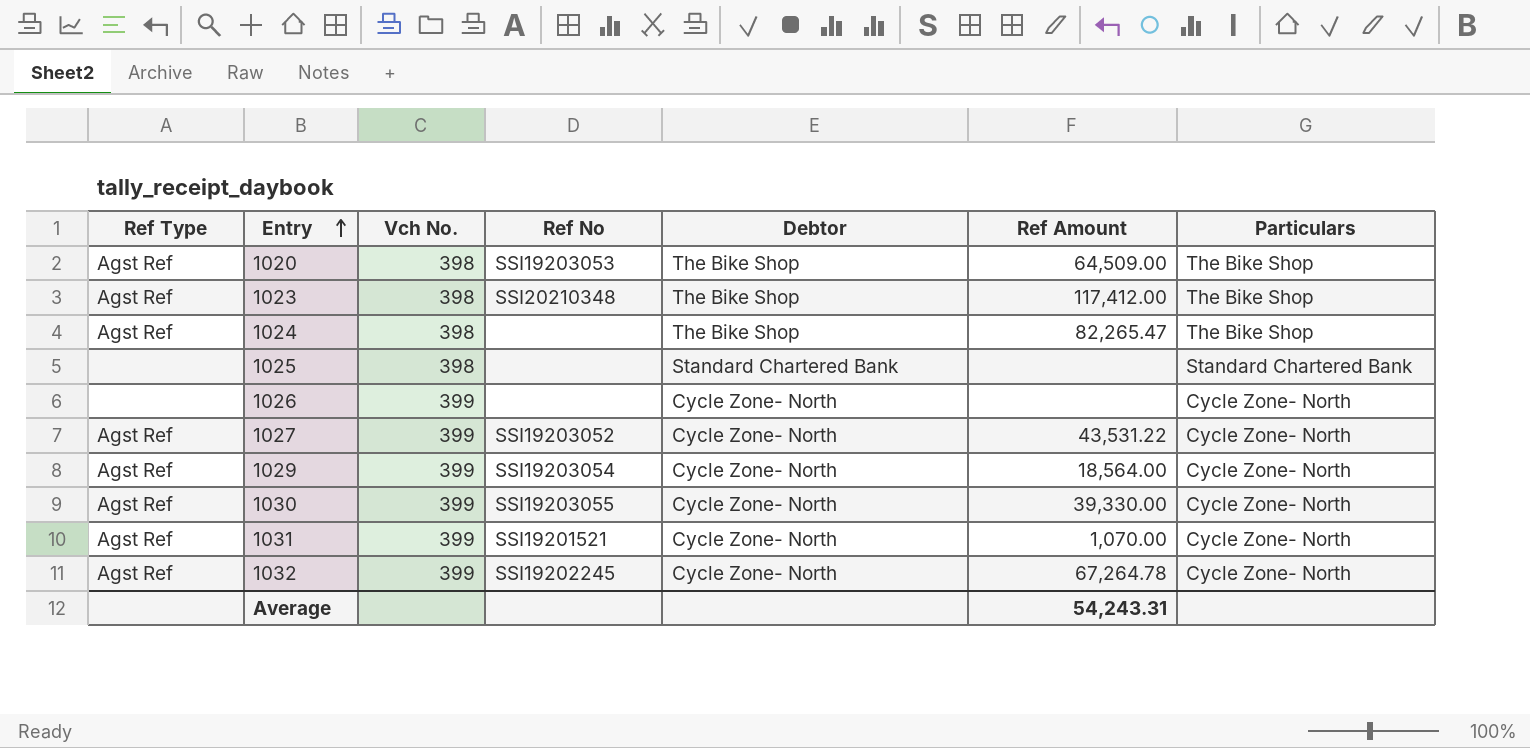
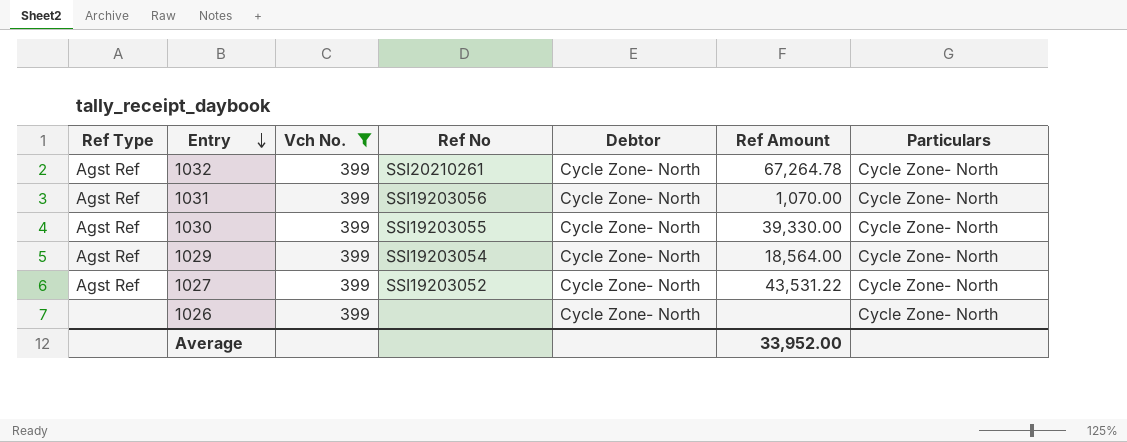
filter: none -> Vch No. = 399
row order: Entry ascending -> Entry descending
1032 | Ref No: SSI19202245 -> SSI20210261
1031 | Ref No: SSI19201521 -> SSI19203056
Average | Ref Amount: 54,243.31 -> 33,952.00

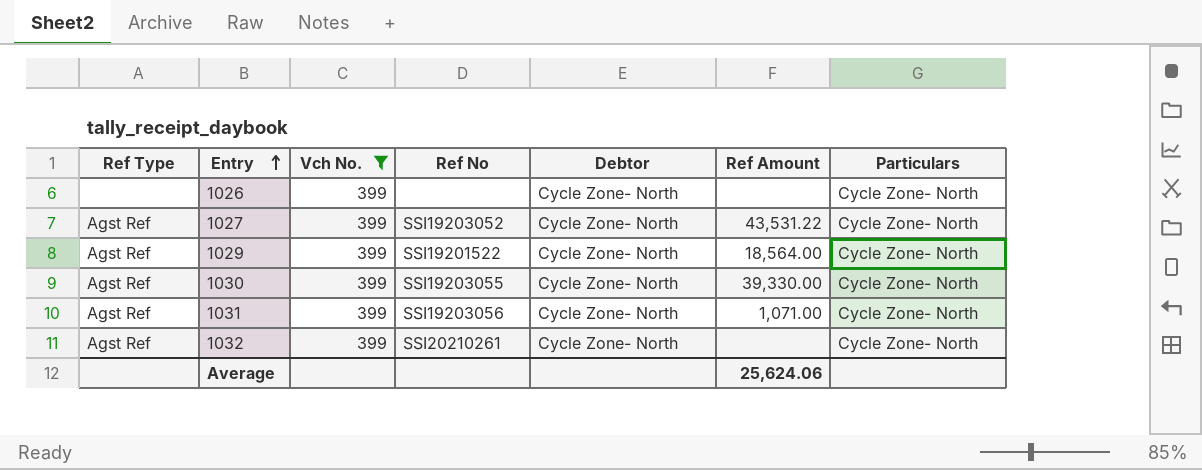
row order: Entry descending -> Entry ascending
1029 | Ref No: SSI19203054 -> SSI19201522
1031 | Ref Amount: 1,070.00 -> 1,071.00
1032 | Ref Amount: 67,264.78 -> none
Average | Ref Amount: 33,952.00 -> 25,624.06

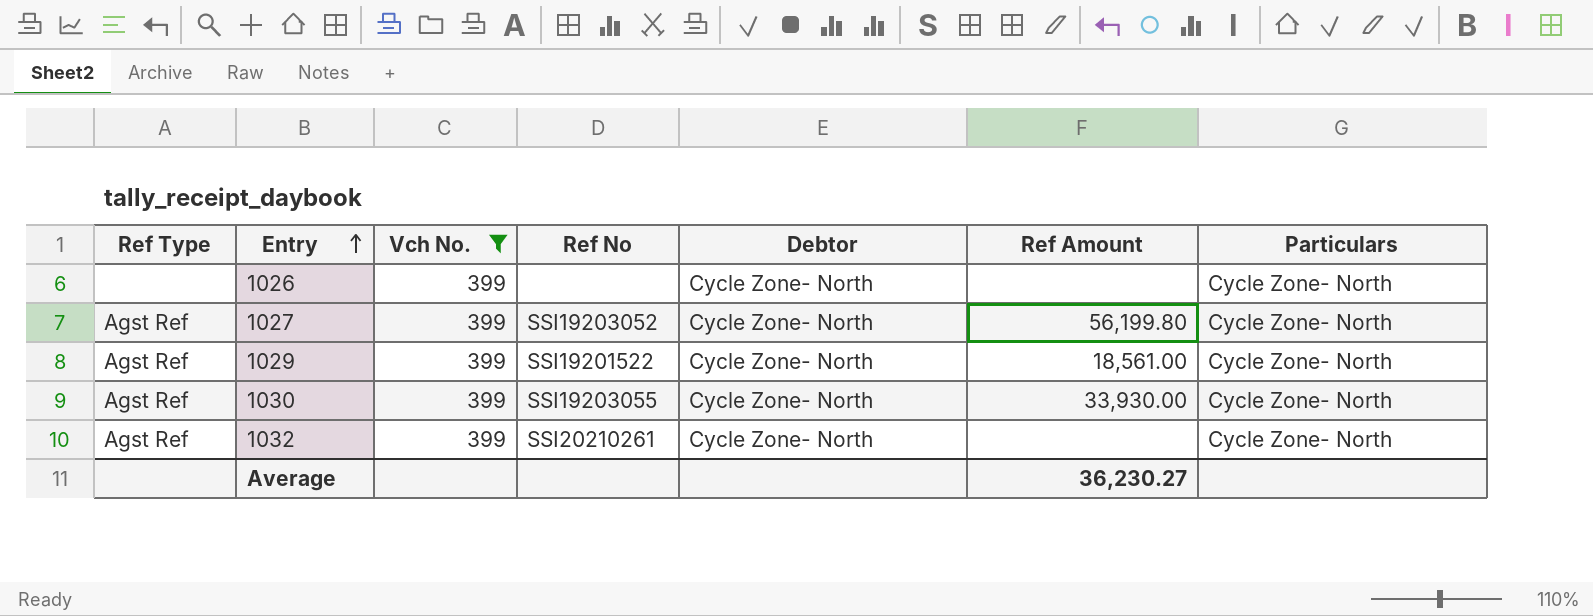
row 1031: Agst Ref | 399 | SSI19203056 | Cycle Zone- North | 1,071.00 | Cycle Zone- North -> none
1027 | Ref Amount: 43,531.22 -> 56,199.80
1029 | Ref Amount: 18,564.00 -> 18,561.00
1030 | Ref Amount: 39,330.00 -> 33,930.00
Average | Ref Amount: 25,624.06 -> 36,230.27

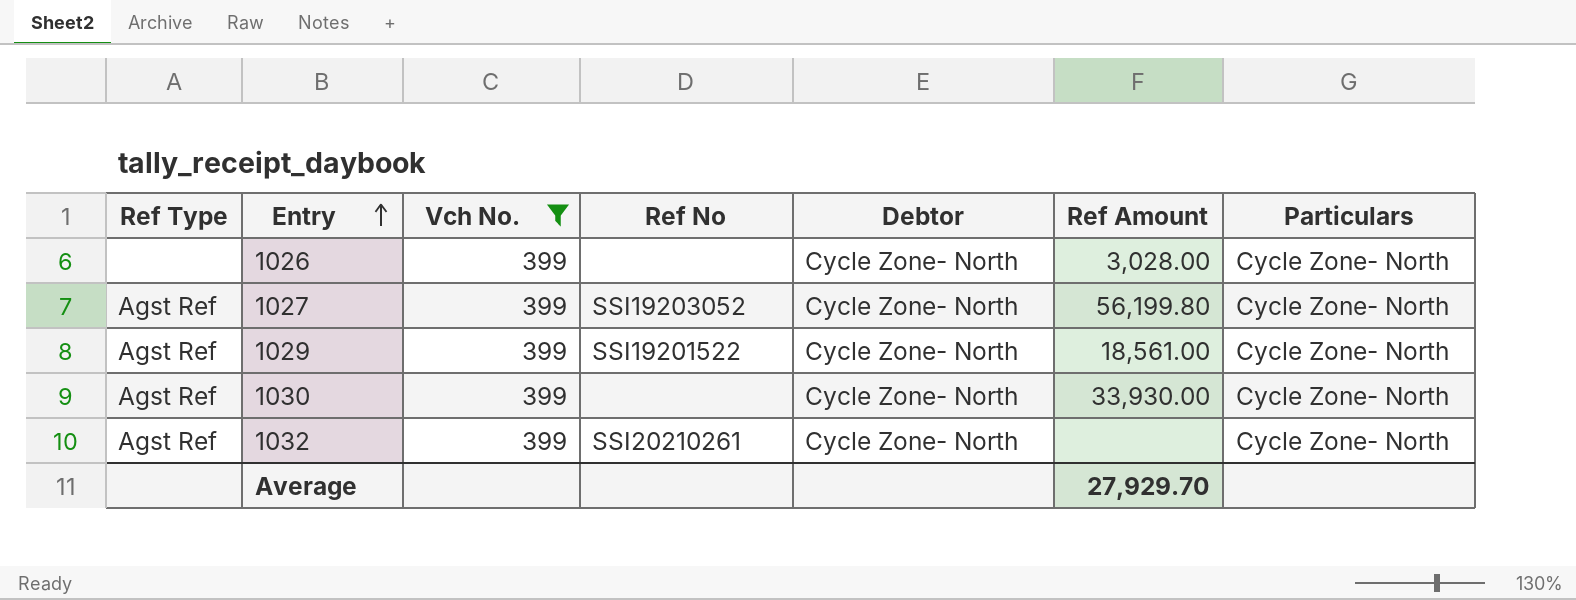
1026 | Ref Amount: none -> 3,028.00
1030 | Ref No: SSI19203055 -> none
Average | Ref Amount: 36,230.27 -> 27,929.70

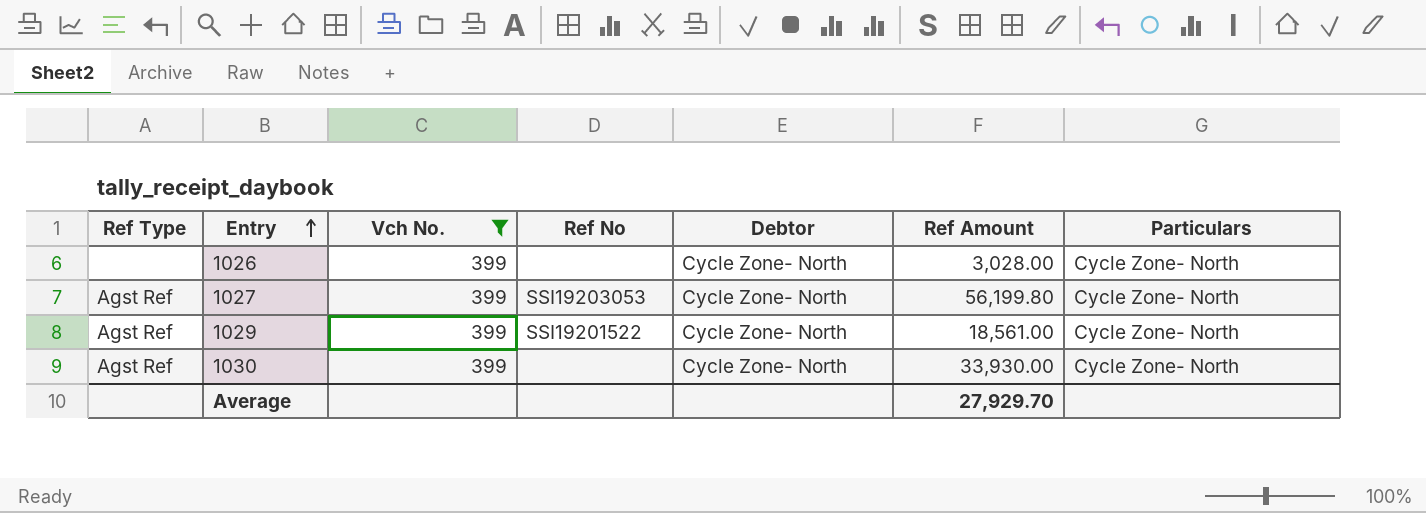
row 1032: Agst Ref | 399 | SSI20210261 | Cycle Zone- North | none | Cycle Zone- North -> none
1027 | Ref No: SSI19203052 -> SSI19203053

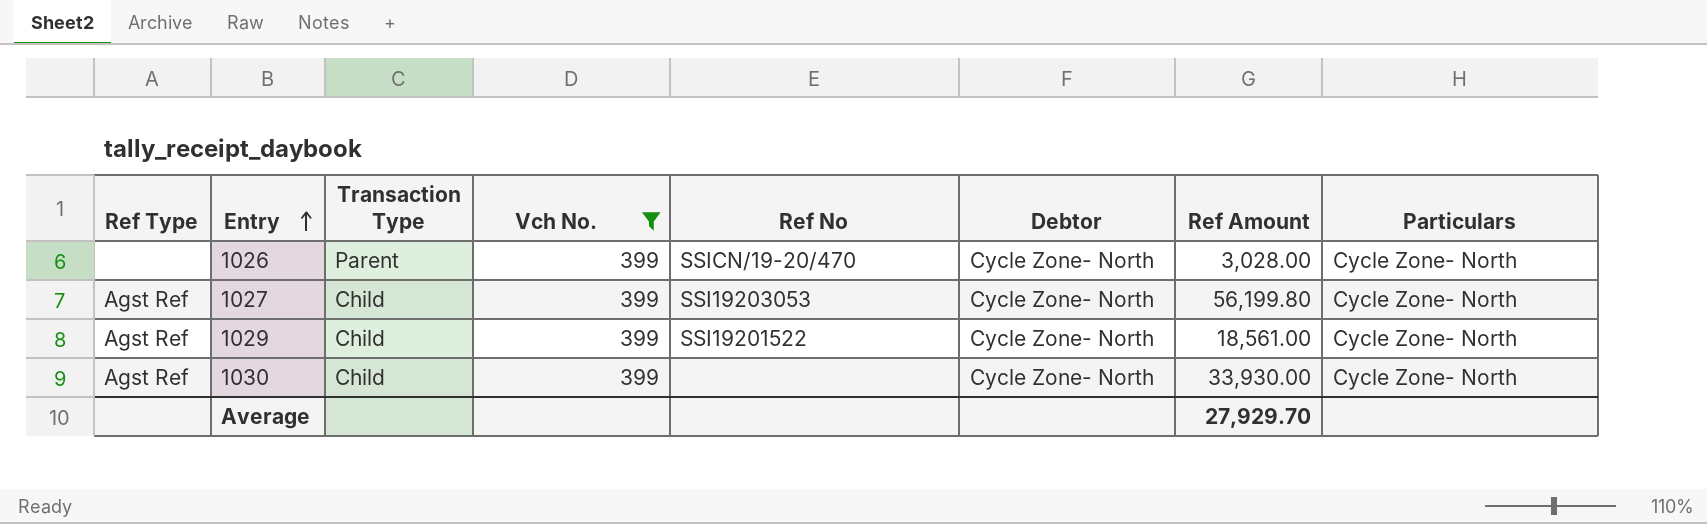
column Transaction Type | position: none -> 3
1026 | Ref No: none -> SSICN/19-20/470

